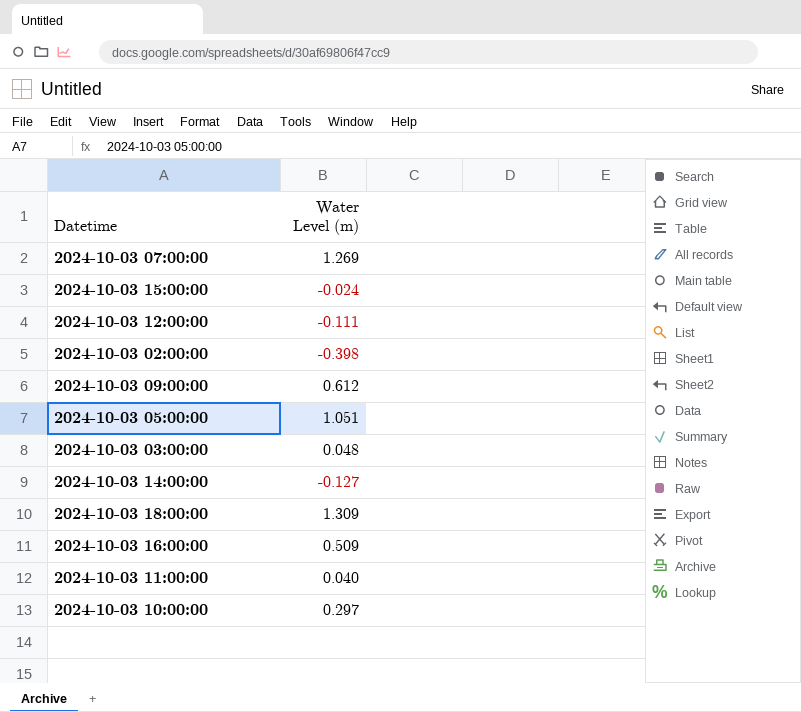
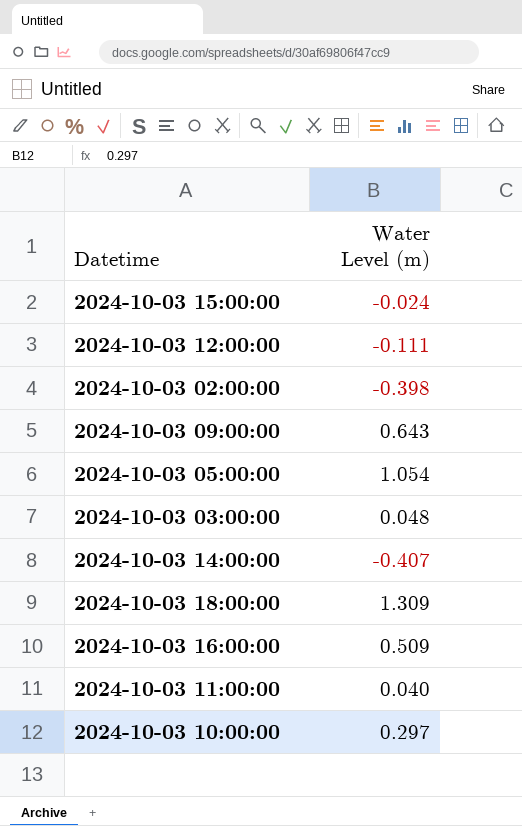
row 2024-10-03 07:00:00: 1.269 -> none
2024-10-03 09:00:00 | Water Level (m): 0.612 -> 0.643
2024-10-03 05:00:00 | Water Level (m): 1.051 -> 1.054
2024-10-03 14:00:00 | Water Level (m): -0.127 -> -0.407

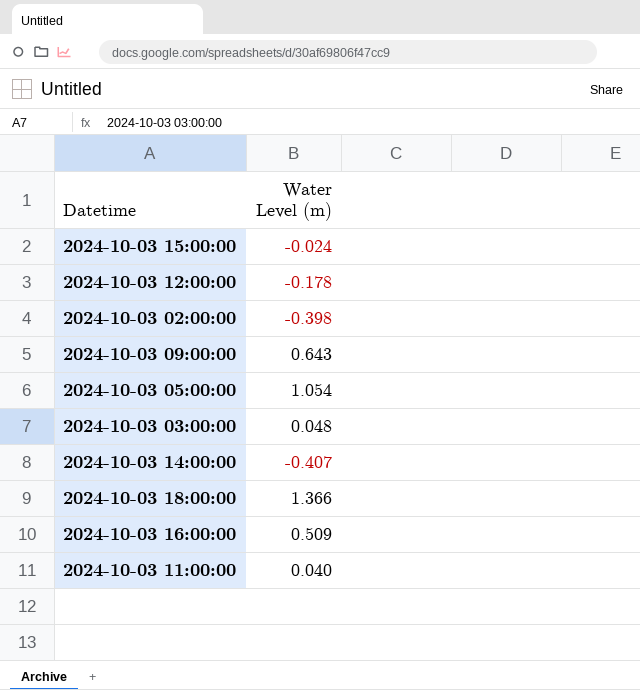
row 2024-10-03 10:00:00: 0.297 -> none
2024-10-03 12:00:00 | Water Level (m): -0.111 -> -0.178
2024-10-03 18:00:00 | Water Level (m): 1.309 -> 1.366

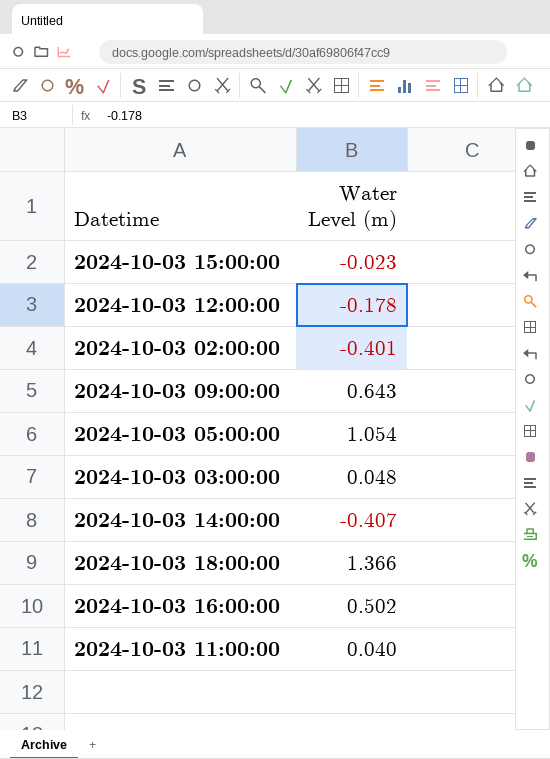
2024-10-03 15:00:00 | Water Level (m): -0.024 -> -0.023
2024-10-03 02:00:00 | Water Level (m): -0.398 -> -0.401
2024-10-03 16:00:00 | Water Level (m): 0.509 -> 0.502

